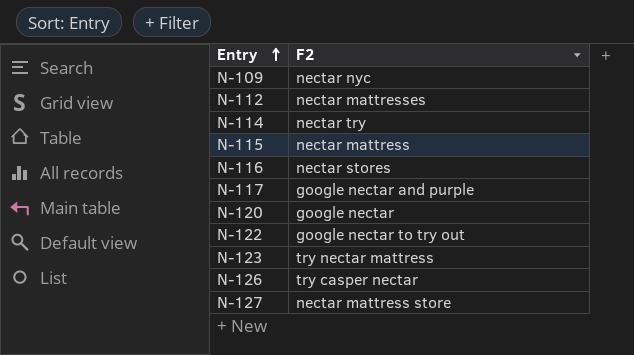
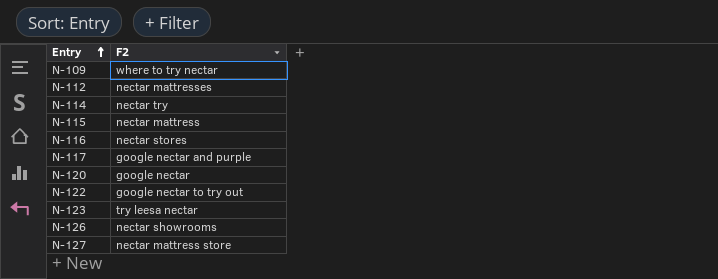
N-109 | F2: nectar nyc -> where to try nectar
N-123 | F2: try nectar mattress -> try leesa nectar
N-126 | F2: try casper nectar -> nectar showrooms

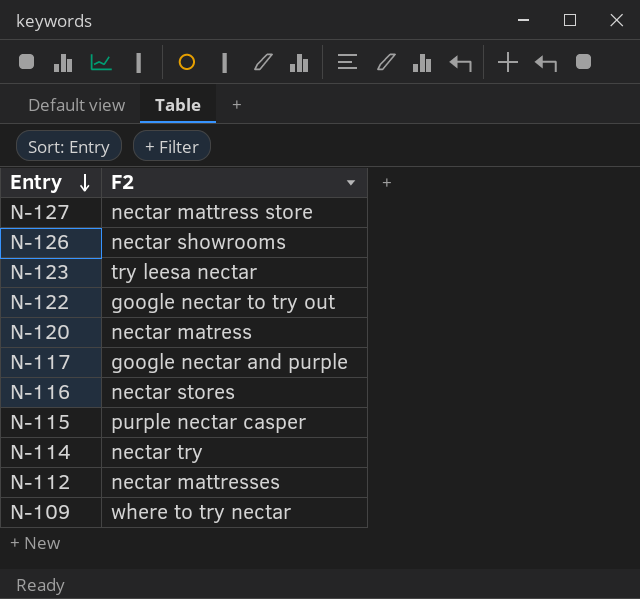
row order: Entry ascending -> Entry descending
N-120 | F2: google nectar -> nectar matress
N-115 | F2: nectar mattress -> purple nectar casper

